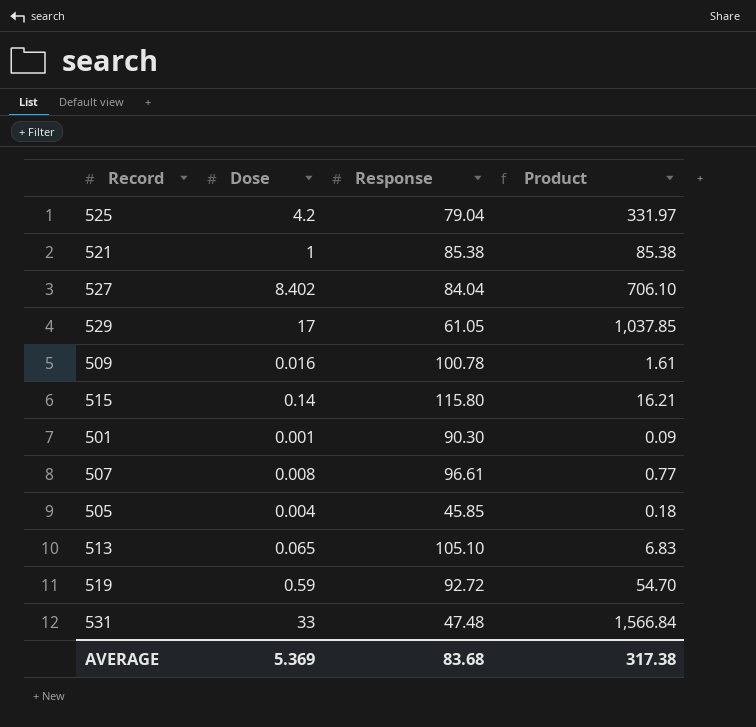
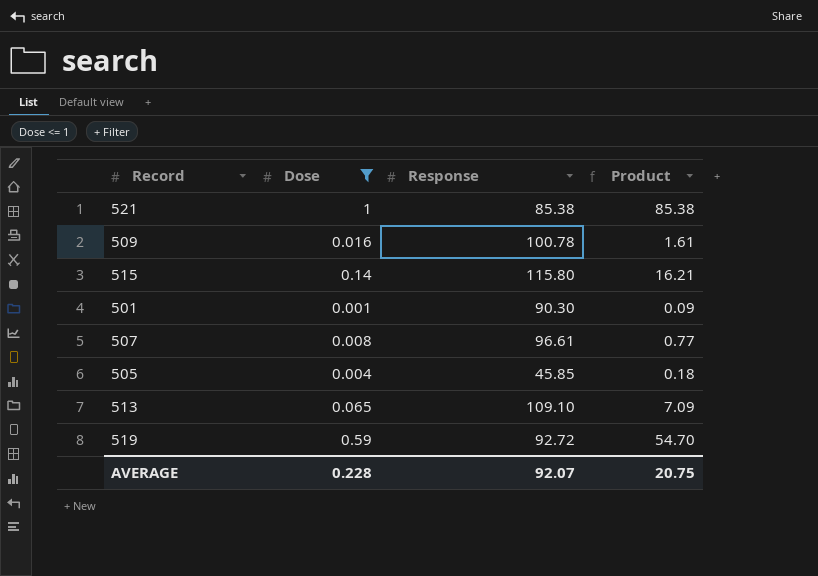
filter: none -> Dose <= 1
513 | Response: 105.10 -> 109.10
513 | Product: 6.83 -> 7.09
AVERAGE | Dose: 5.369 -> 0.228
AVERAGE | Response: 83.68 -> 92.07
AVERAGE | Product: 317.38 -> 20.75

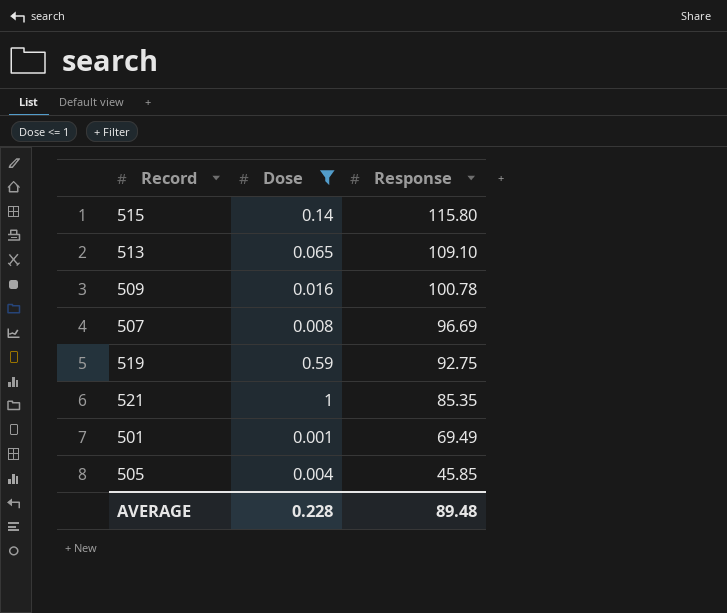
row order: none -> Response descending
column Product | formula: [Dose] * [Response] -> none
507 | Response: 96.61 -> 96.69
519 | Response: 92.72 -> 92.75
521 | Response: 85.38 -> 85.35
501 | Response: 90.30 -> 69.49
AVERAGE | Response: 92.07 -> 89.48

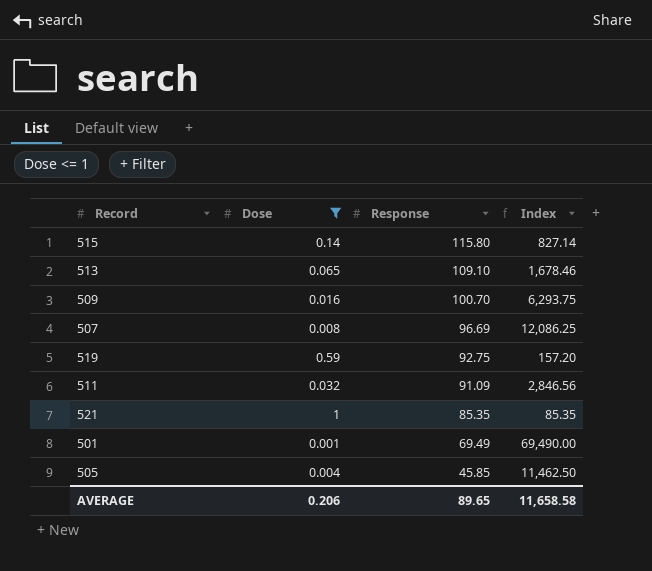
column Index | formula: none -> [Response] / [Dose]
509 | Response: 100.78 -> 100.70
row 511: none -> 0.032 | 91.09 | 2,846.56
AVERAGE | Dose: 0.228 -> 0.206
AVERAGE | Response: 89.48 -> 89.65

